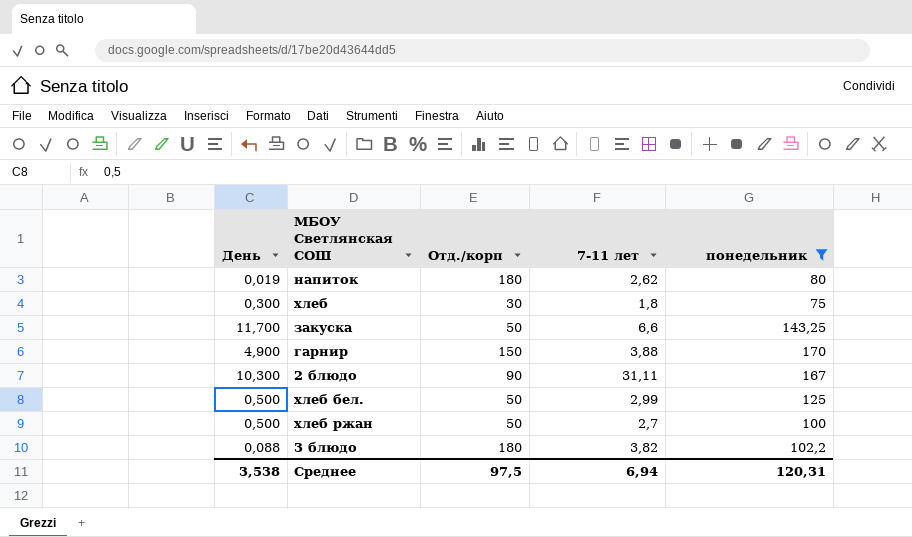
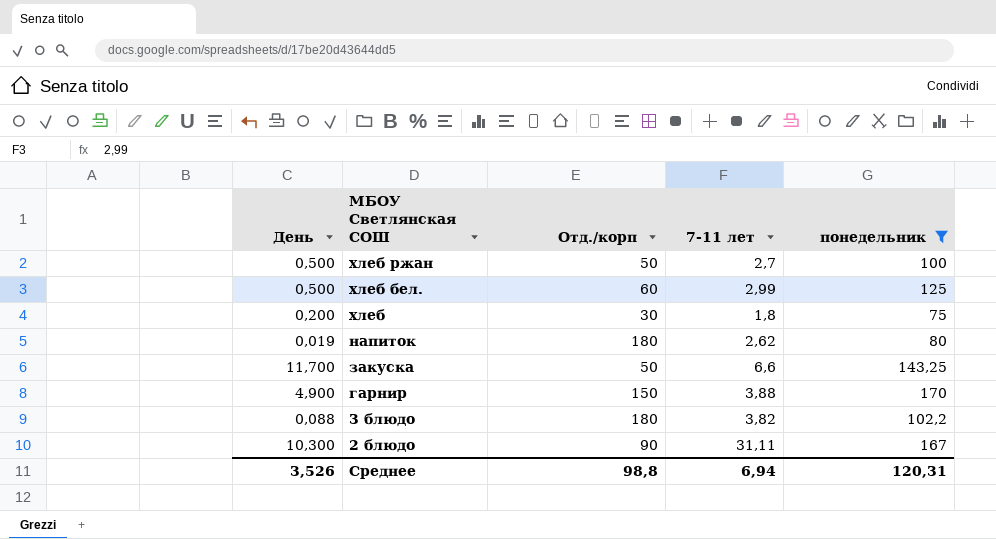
row order: none -> МБОУ Светлянская СОШ descending
хлеб бел. | Отд./корп: 50 -> 60
хлеб | День: 0,300 -> 0,200
Среднее | День: 3,538 -> 3,526
Среднее | Отд./корп: 97,5 -> 98,8

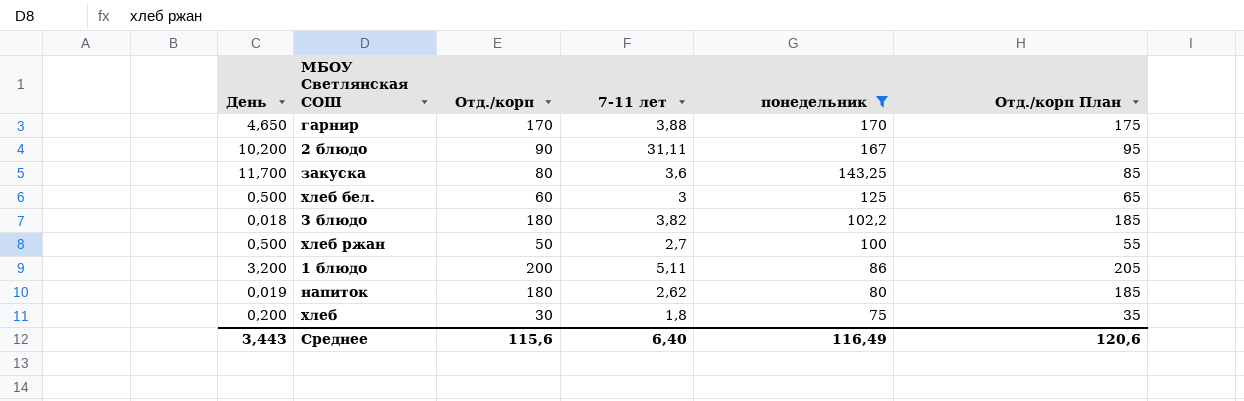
row order: МБОУ Светлянская СОШ descending -> понедельник descending
column Отд./корп План | formula: none -> [Отд./корп] + 5
гарнир | День: 4,900 -> 4,650
гарнир | Отд./корп: 150 -> 170
2 блюдо | День: 10,300 -> 10,200
закуска | Отд./корп: 50 -> 80
закуска | 7-11 лет: 6,6 -> 3,6
хлеб бел. | 7-11 лет: 2,99 -> 3
3 блюдо | День: 0,088 -> 0,018
row 1 блюдо: none -> 3,200 | 200 | 5,11 | 86 | 205
Среднее | День: 3,526 -> 3,443
Среднее | Отд./корп: 98,8 -> 115,6
Среднее | 7-11 лет: 6,94 -> 6,40
Среднее | понедельник: 120,31 -> 116,49

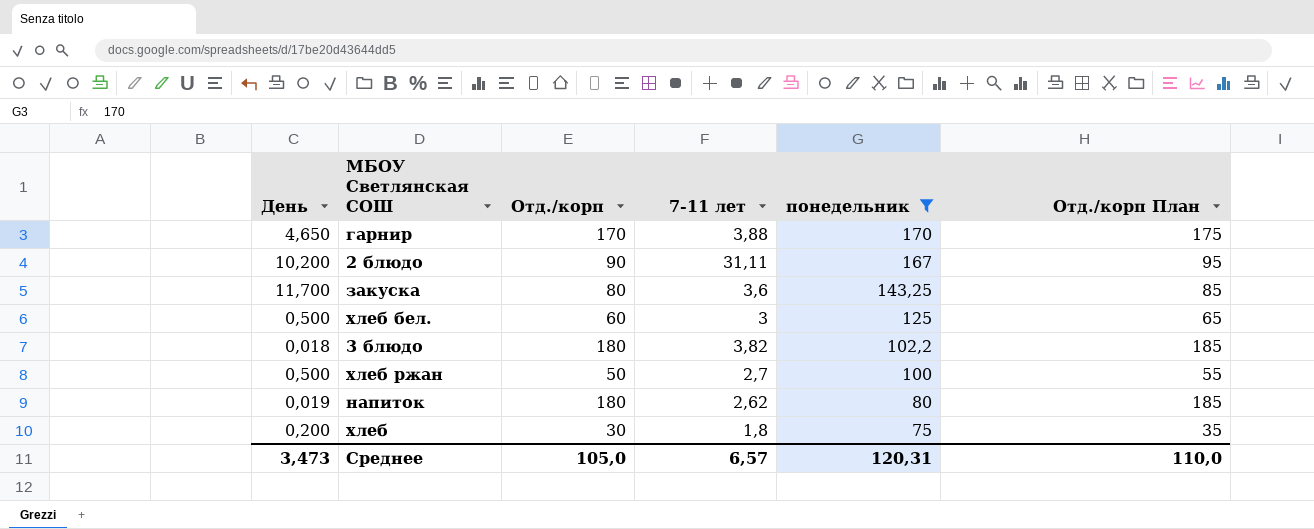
row 1 блюдо: 3,200 | 200 | 5,11 | 86 | 205 -> none
Среднее | День: 3,443 -> 3,473
Среднее | Отд./корп: 115,6 -> 105,0
Среднее | 7-11 лет: 6,40 -> 6,57
Среднее | понедельник: 116,49 -> 120,31
Среднее | Отд./корп План: 120,6 -> 110,0

